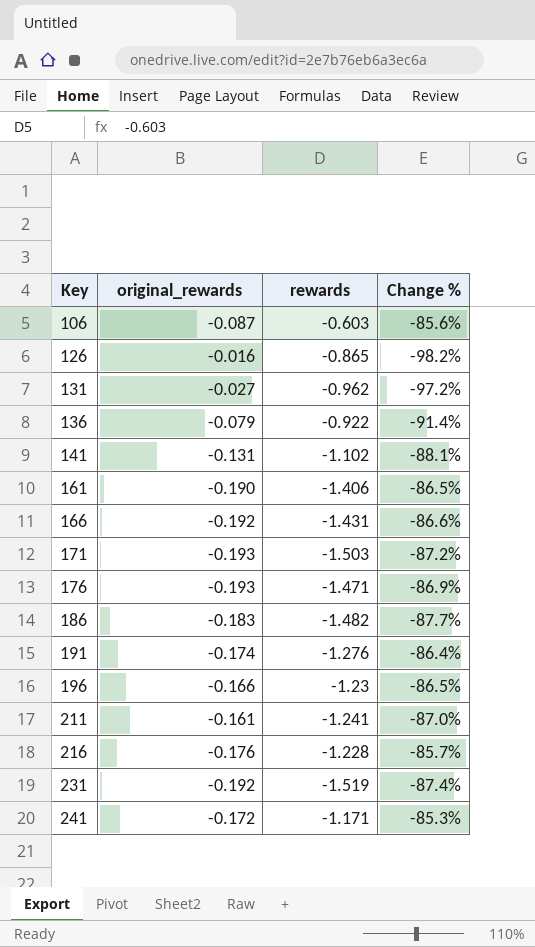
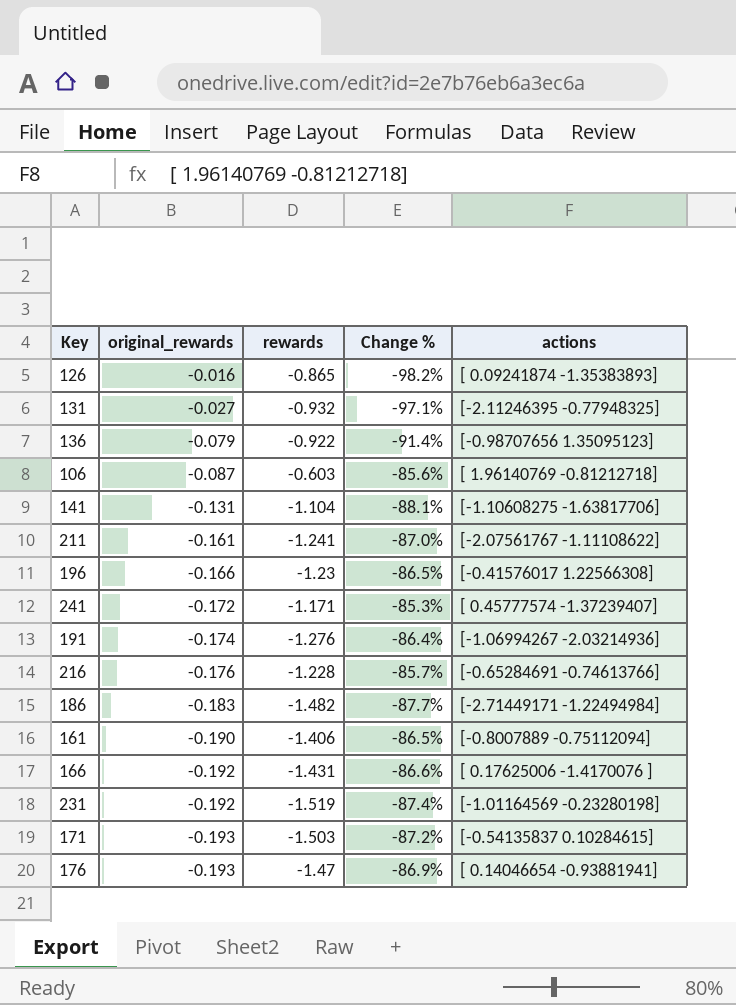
row order: Key ascending -> original_rewards descending
column actions | position: none -> 5
131 | rewards: -0.962 -> -0.932
131 | Change %: -97.2% -> -97.1%
141 | rewards: -1.102 -> -1.104
176 | rewards: -1.471 -> -1.47

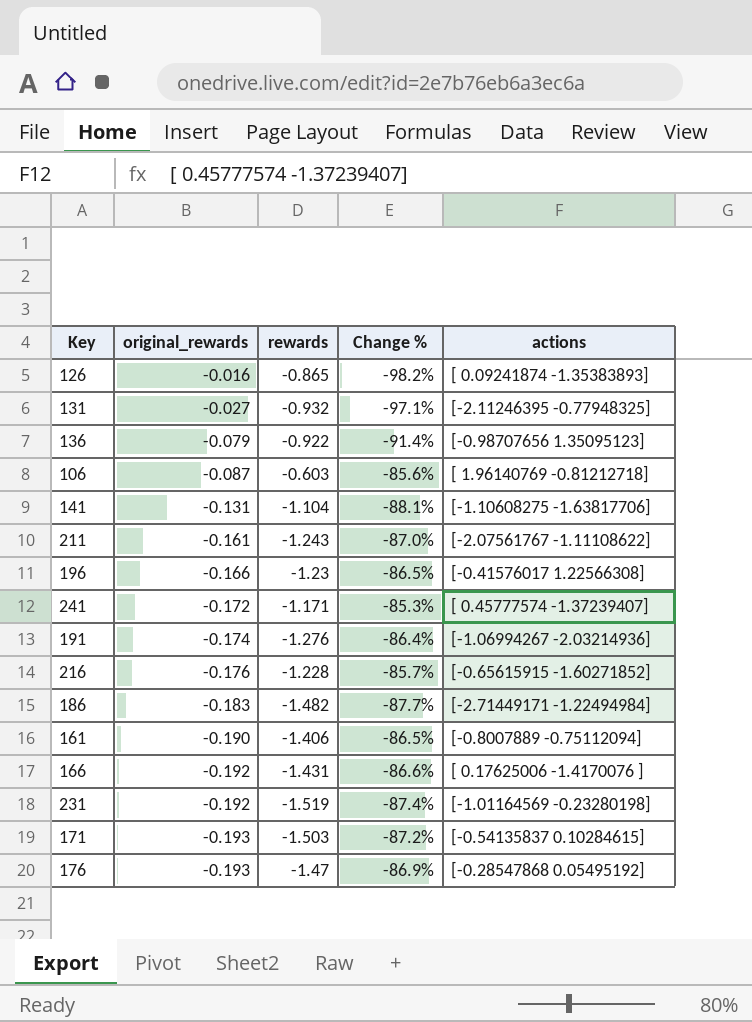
211 | rewards: -1.241 -> -1.243
216 | actions: [-0.65284691 -0.74613766] -> [-0.65615915 -1.60271852]
176 | actions: [ 0.14046654 -0.93881941] -> [-0.28547868 0.05495192]

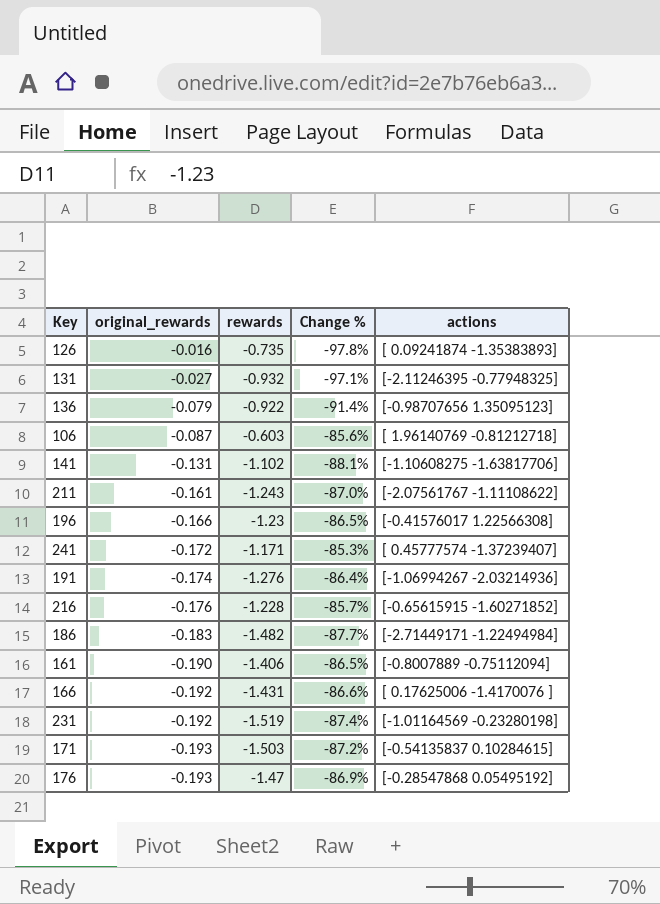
126 | rewards: -0.865 -> -0.735
126 | Change %: -98.2% -> -97.8%
141 | rewards: -1.104 -> -1.102

